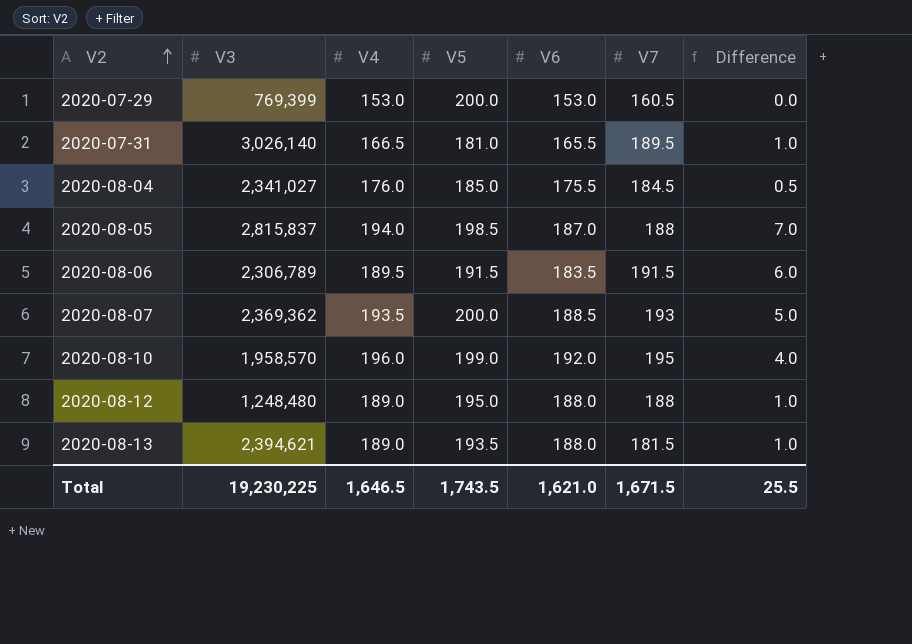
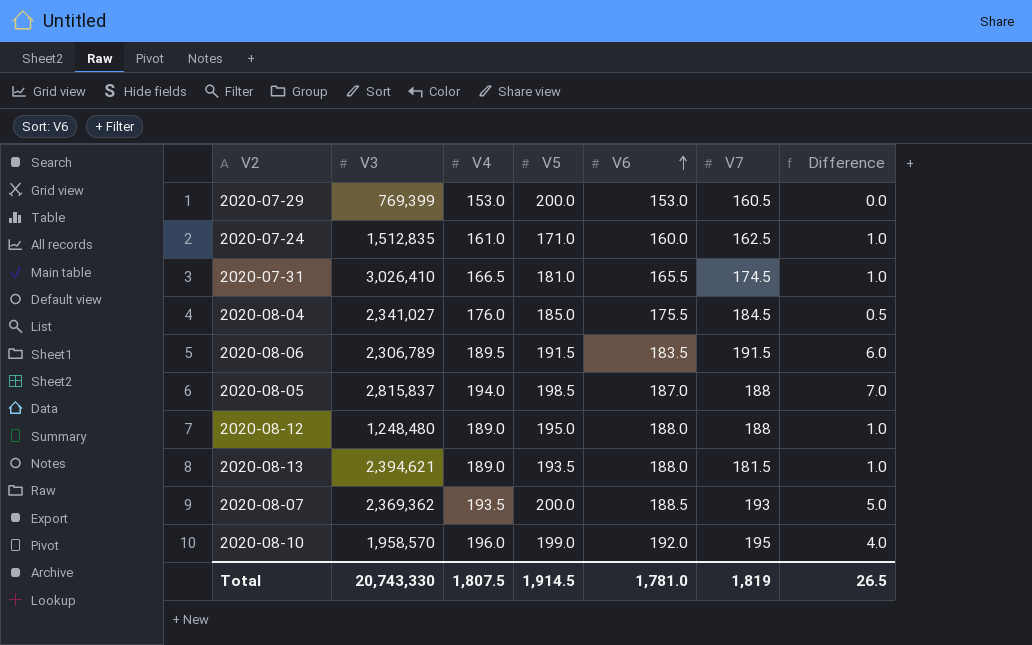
row order: V2 ascending -> V6 ascending
row 2020-07-24: none -> 1,512,835 | 161.0 | 171.0 | 160.0 | 162.5 | 1.0
2020-07-31 | V3: 3,026,140 -> 3,026,410
2020-07-31 | V7: 189.5 -> 174.5
Total | V3: 19,230,225 -> 20,743,330
Total | V4: 1,646.5 -> 1,807.5
Total | V5: 1,743.5 -> 1,914.5
Total | V6: 1,621.0 -> 1,781.0
Total | V7: 1,671.5 -> 1,819
Total | Difference: 25.5 -> 26.5

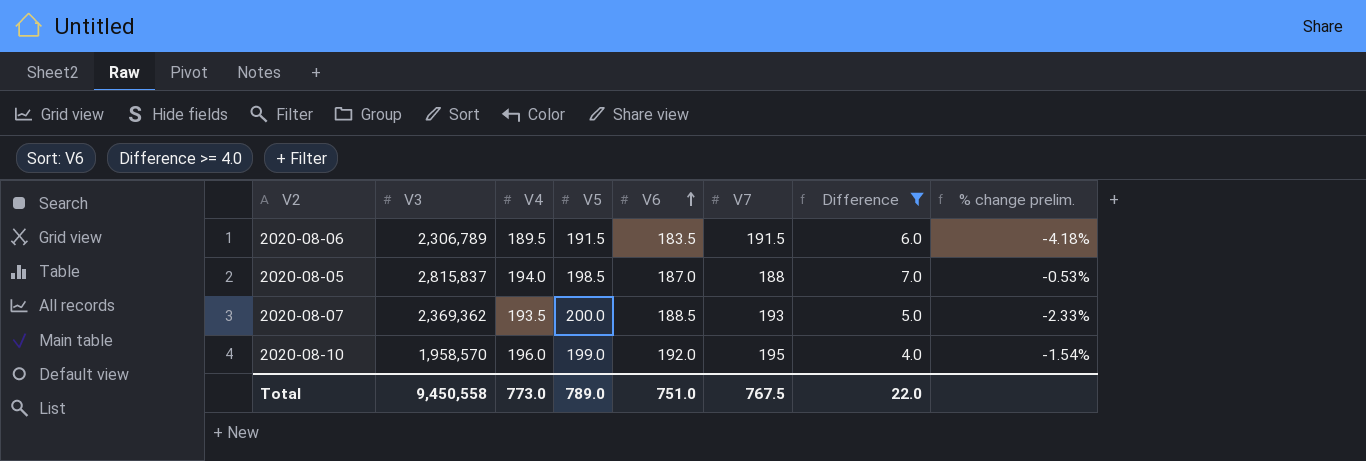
filter: none -> Difference >= 4.0
column % change prelim. | formula: none -> ([V6] - [V7]) / [V7]
Total | V3: 20,743,330 -> 9,450,558
Total | V4: 1,807.5 -> 773.0
Total | V5: 1,914.5 -> 789.0
Total | V6: 1,781.0 -> 751.0
Total | V7: 1,819 -> 767.5
Total | Difference: 26.5 -> 22.0

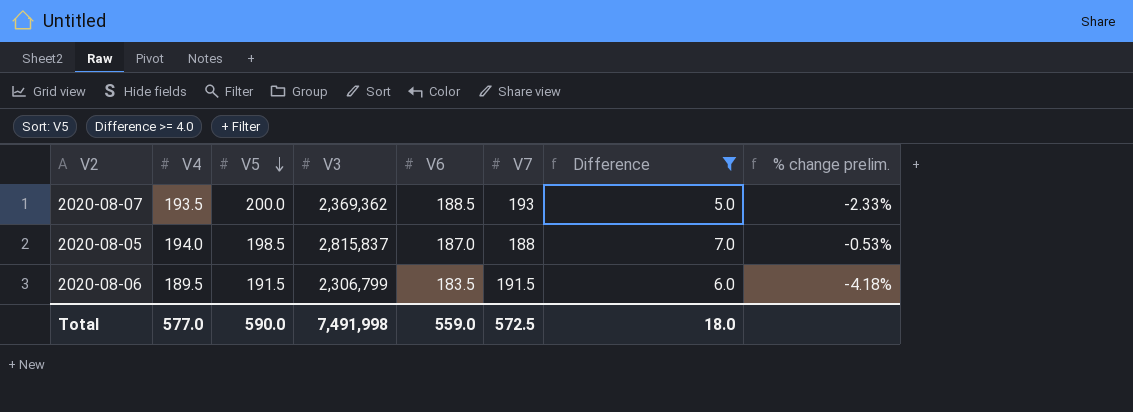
row order: V6 ascending -> V5 descending
column V3 | position: 2 -> 4
row 2020-08-10: 1,958,570 | 196.0 | 199.0 | 192.0 | 195 | 4.0 | -1.54% -> none
2020-08-06 | V3: 2,306,789 -> 2,306,799
Total | V4: 773.0 -> 577.0
Total | V5: 789.0 -> 590.0
Total | V3: 9,450,558 -> 7,491,998
Total | V6: 751.0 -> 559.0
Total | V7: 767.5 -> 572.5
Total | Difference: 22.0 -> 18.0

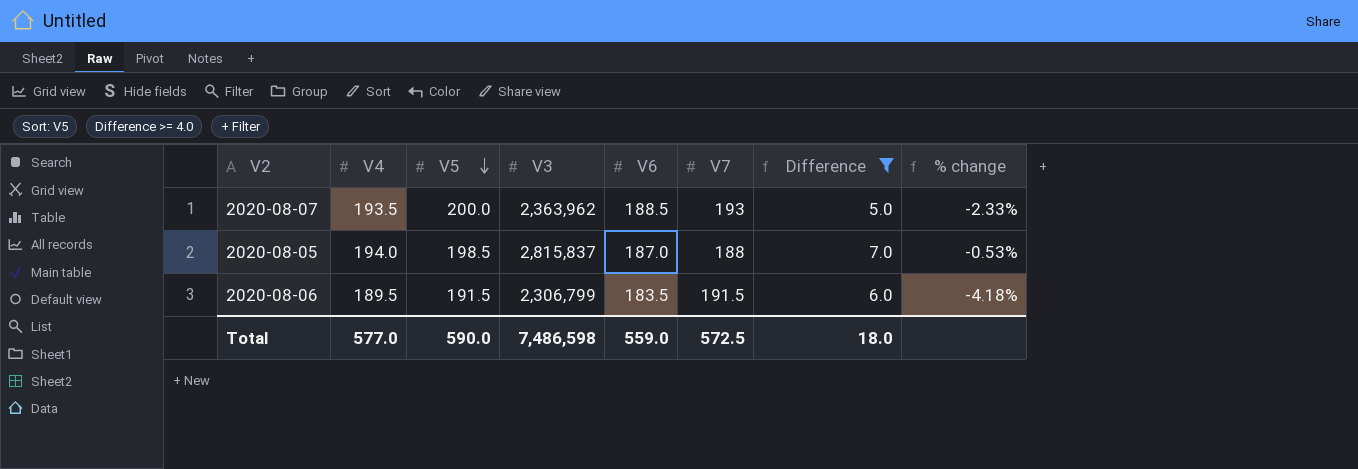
column name: % change prelim. -> % change
2020-08-07 | V3: 2,369,362 -> 2,363,962
Total | V3: 7,491,998 -> 7,486,598

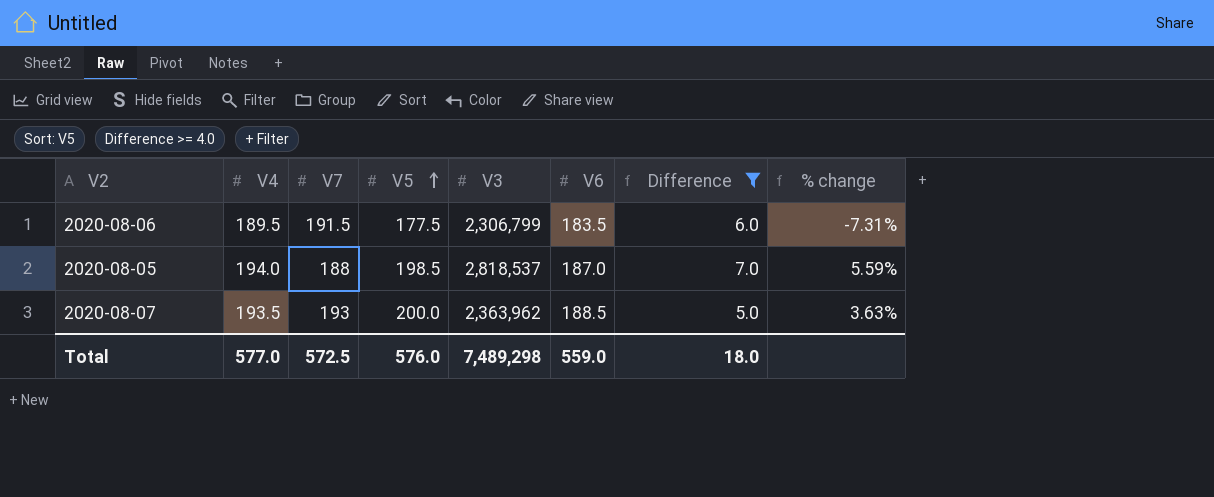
row order: V5 descending -> V5 ascending
column V7 | position: 6 -> 3
column % change | formula: ([V6] - [V7]) / [V7] -> ([V5] - [V7]) / [V7]
2020-08-06 | V5: 191.5 -> 177.5
2020-08-05 | V3: 2,815,837 -> 2,818,537
Total | V5: 590.0 -> 576.0
Total | V3: 7,486,598 -> 7,489,298

